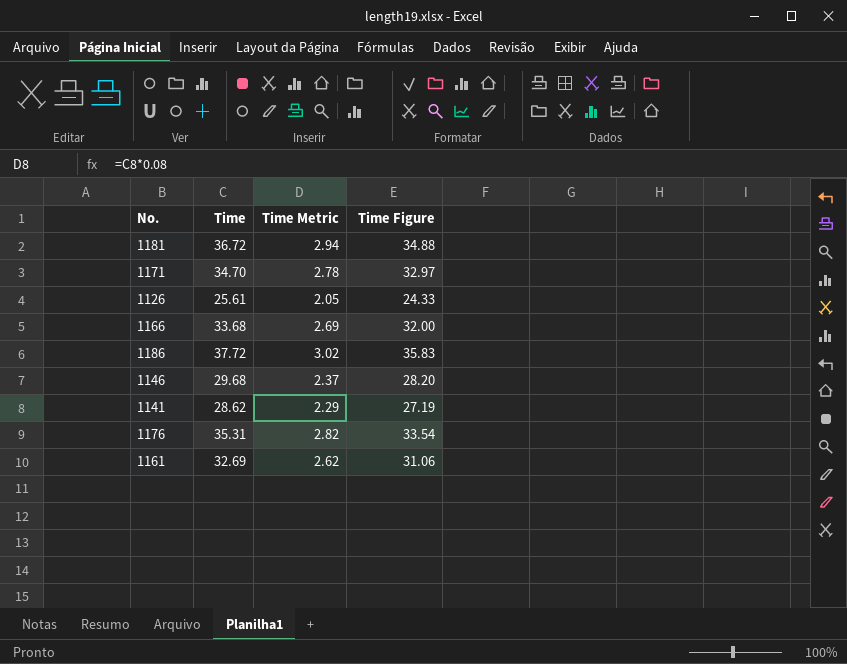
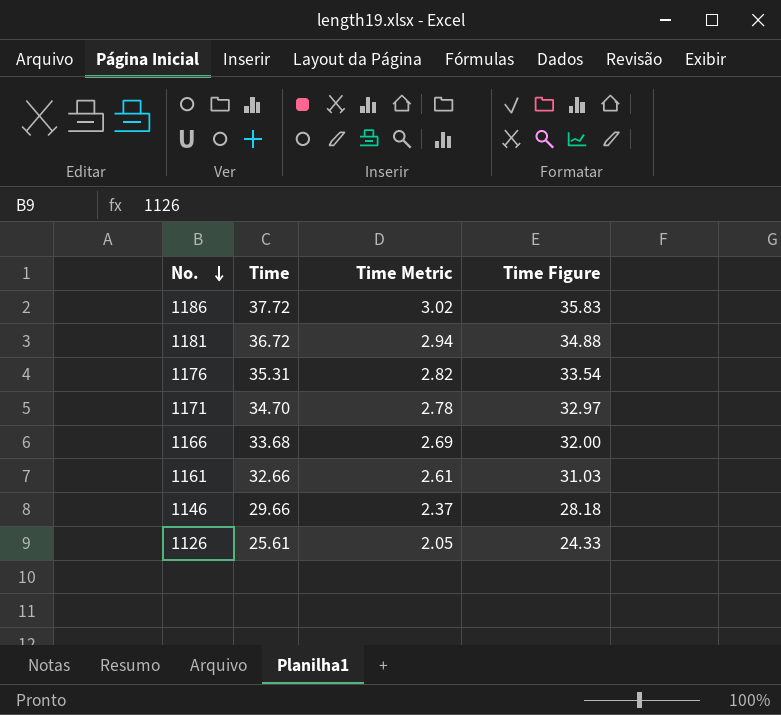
row order: none -> No. descending
row 1141: 28.62 | 2.29 | 27.19 -> none
1161 | Time: 32.69 -> 32.66
1161 | Time Metric: 2.62 -> 2.61
1161 | Time Figure: 31.06 -> 31.03
1146 | Time: 29.68 -> 29.66
1146 | Time Figure: 28.20 -> 28.18

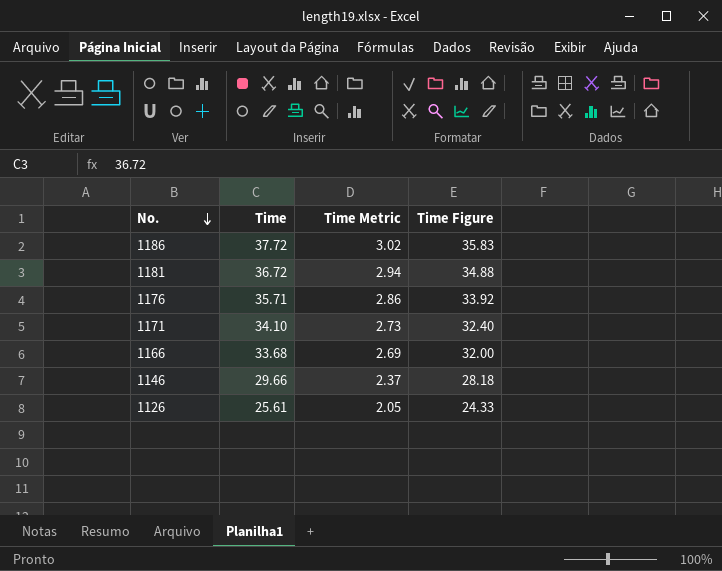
row 1161: 32.66 | 2.61 | 31.03 -> none
1176 | Time: 35.31 -> 35.71
1176 | Time Metric: 2.82 -> 2.86
1176 | Time Figure: 33.54 -> 33.92
1171 | Time: 34.70 -> 34.10
1171 | Time Metric: 2.78 -> 2.73
1171 | Time Figure: 32.97 -> 32.40

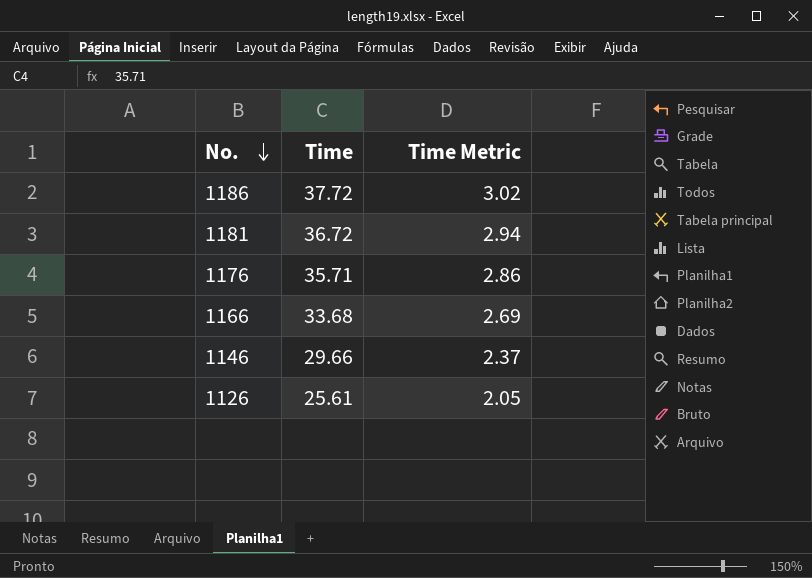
column Time Figure | formula: [Time] * 0.95 -> none
row 1171: 34.10 | 2.73 | 32.40 -> none

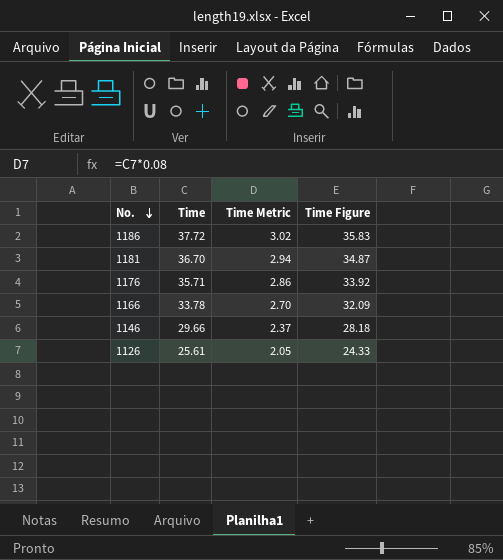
column Time Figure | formula: none -> [Time] * 0.95
1181 | Time: 36.72 -> 36.70
1166 | Time: 33.68 -> 33.78
1166 | Time Metric: 2.69 -> 2.70

